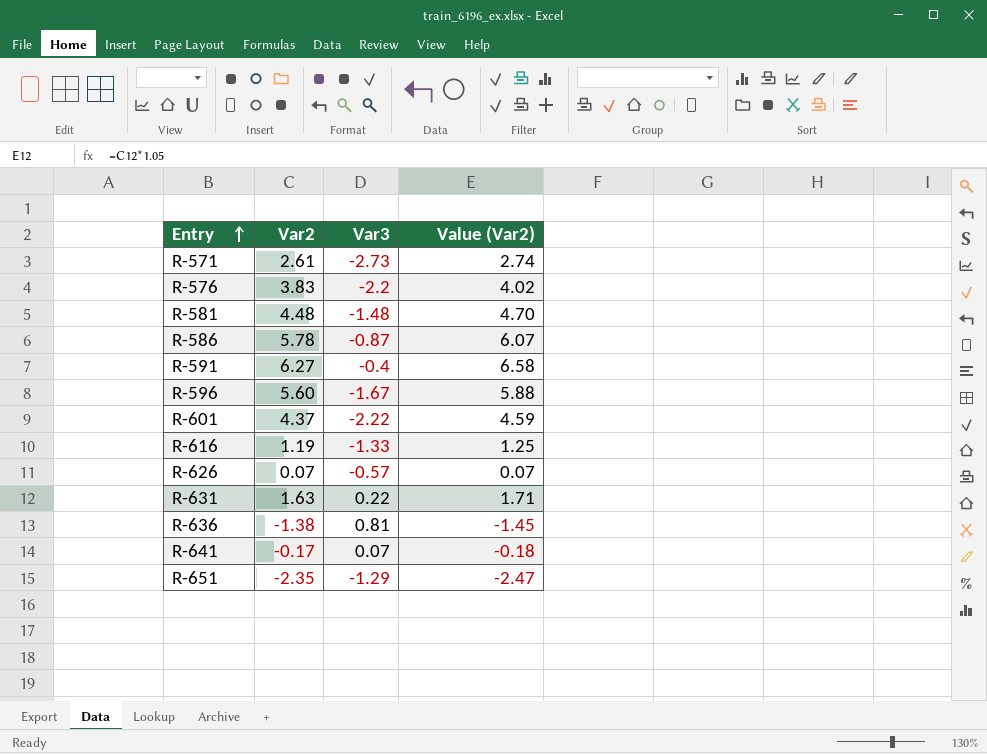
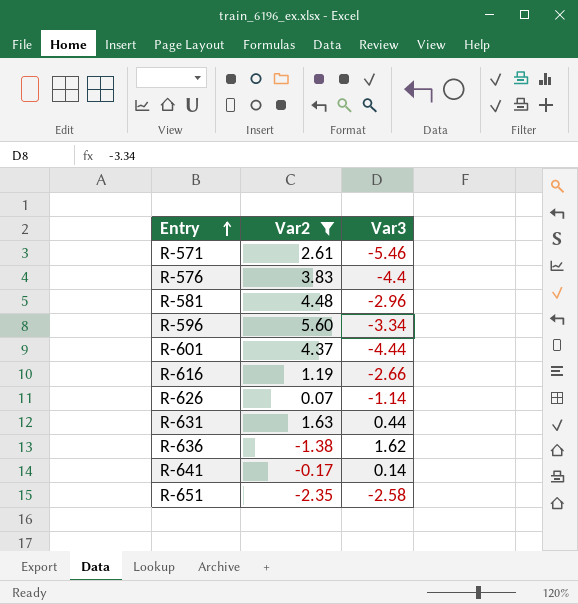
filter: none -> Var2 <= 5.60
column Value (Var2) | formula: [Var2] * 1.05 -> none
R-571 | Var3: -2.73 -> -5.46
R-576 | Var3: -2.2 -> -4.4
R-581 | Var3: -1.48 -> -2.96
R-596 | Var3: -1.67 -> -3.34
R-601 | Var3: -2.22 -> -4.44
R-616 | Var3: -1.33 -> -2.66
R-626 | Var3: -0.57 -> -1.14
R-631 | Var3: 0.22 -> 0.44
R-636 | Var3: 0.81 -> 1.62
R-641 | Var3: 0.07 -> 0.14
R-651 | Var3: -1.29 -> -2.58

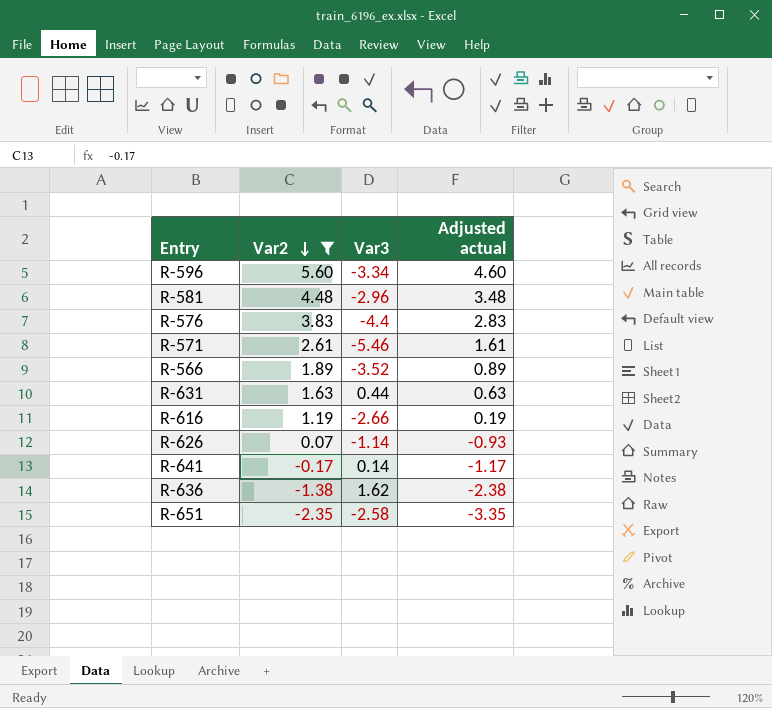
row order: Entry ascending -> Var2 descending
column Adjusted actual | formula: none -> [Var2] - 1
row R-601: 4.37 | -4.44 -> none
row R-566: none -> 1.89 | -3.52 | 0.89

